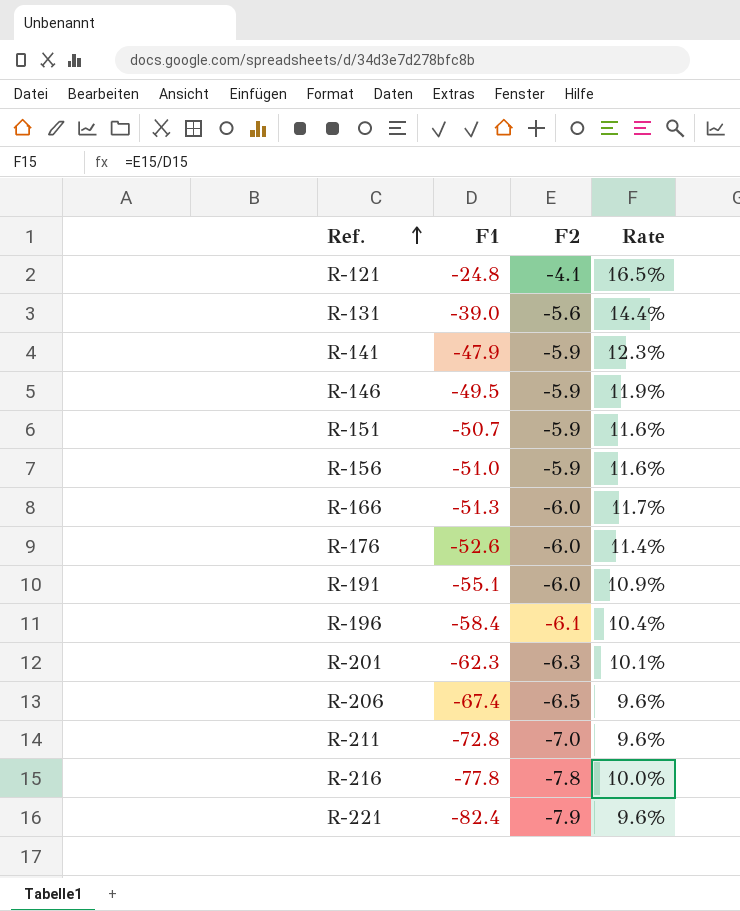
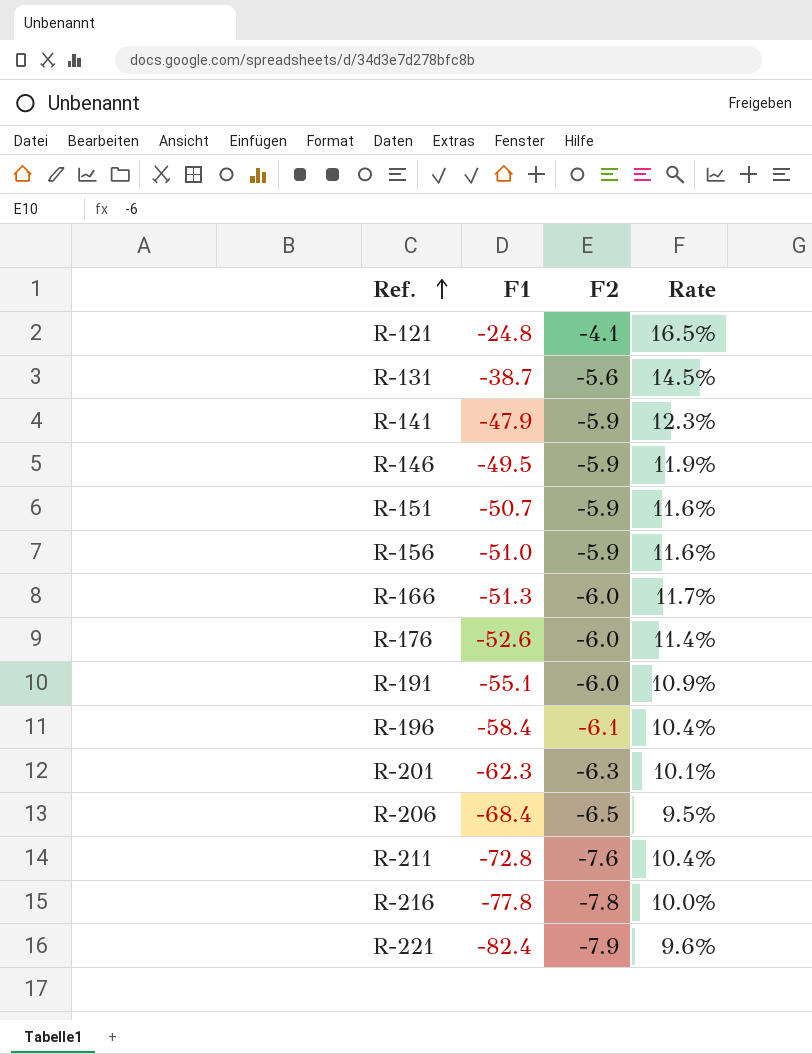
R-131 | F1: -39.0 -> -38.7
R-131 | Rate: 14.4% -> 14.5%
R-206 | F1: -67.4 -> -68.4
R-206 | Rate: 9.6% -> 9.5%
R-211 | F2: -7.0 -> -7.6
R-211 | Rate: 9.6% -> 10.4%

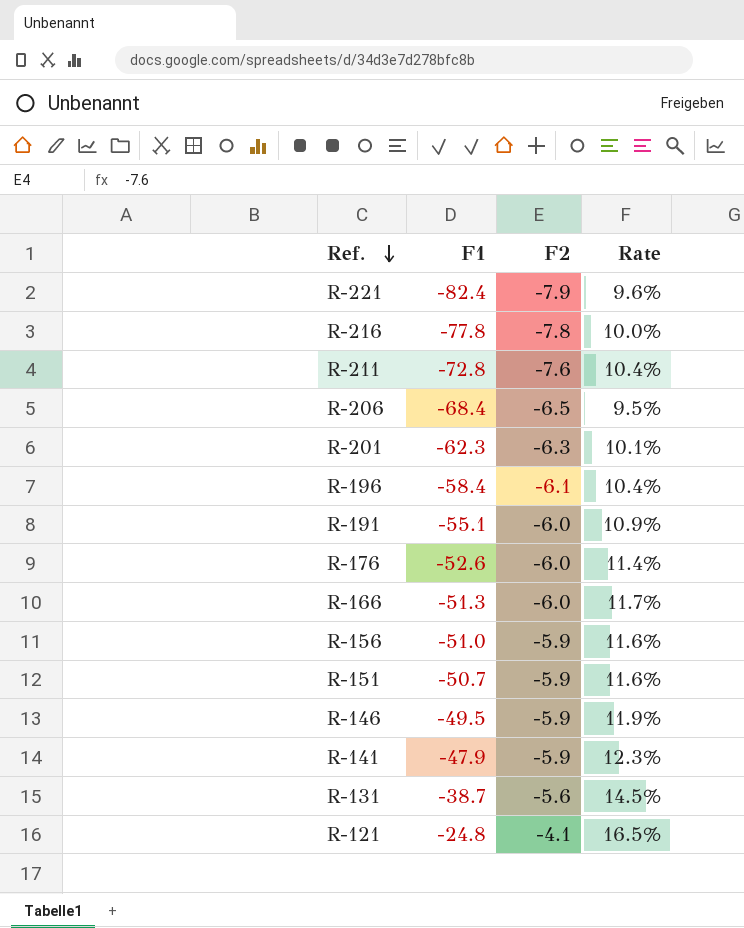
row order: Ref. ascending -> Ref. descending

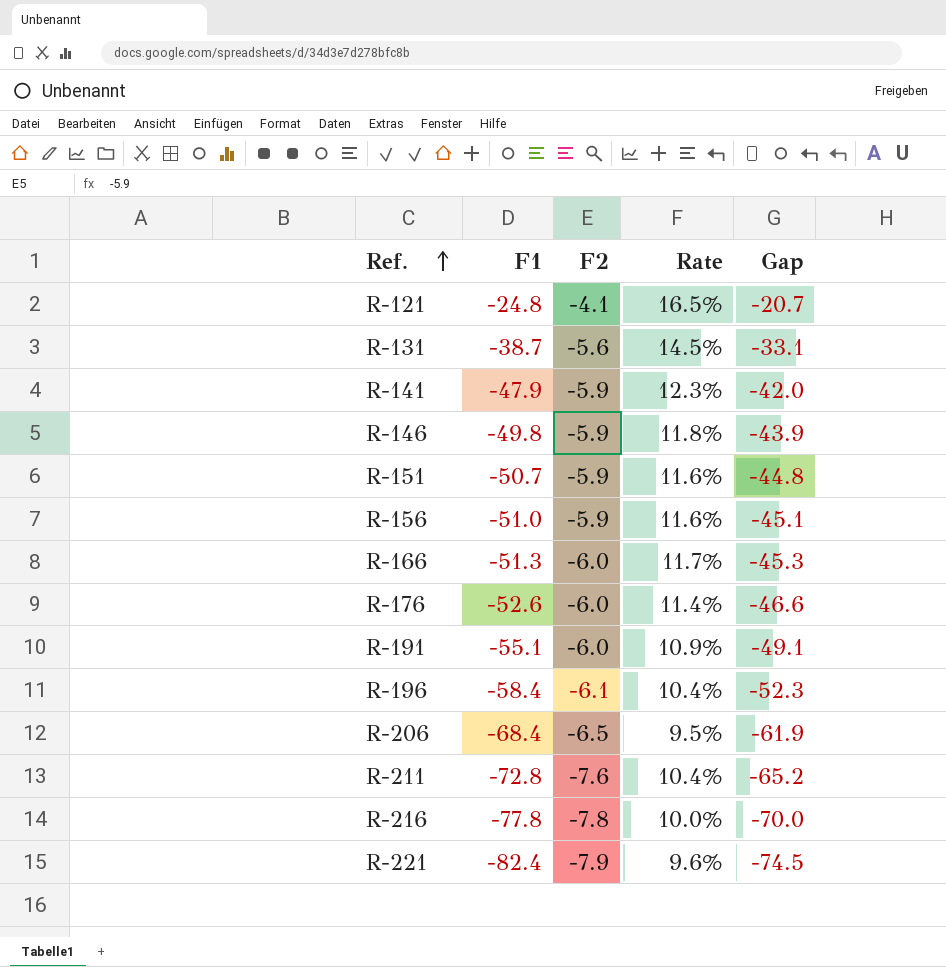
row order: Ref. descending -> Ref. ascending
column Gap | formula: none -> [F1] - [F2]
row R-201: -62.3 | -6.3 | 10.1% -> none
R-146 | F1: -49.5 -> -49.8
R-146 | Rate: 11.9% -> 11.8%

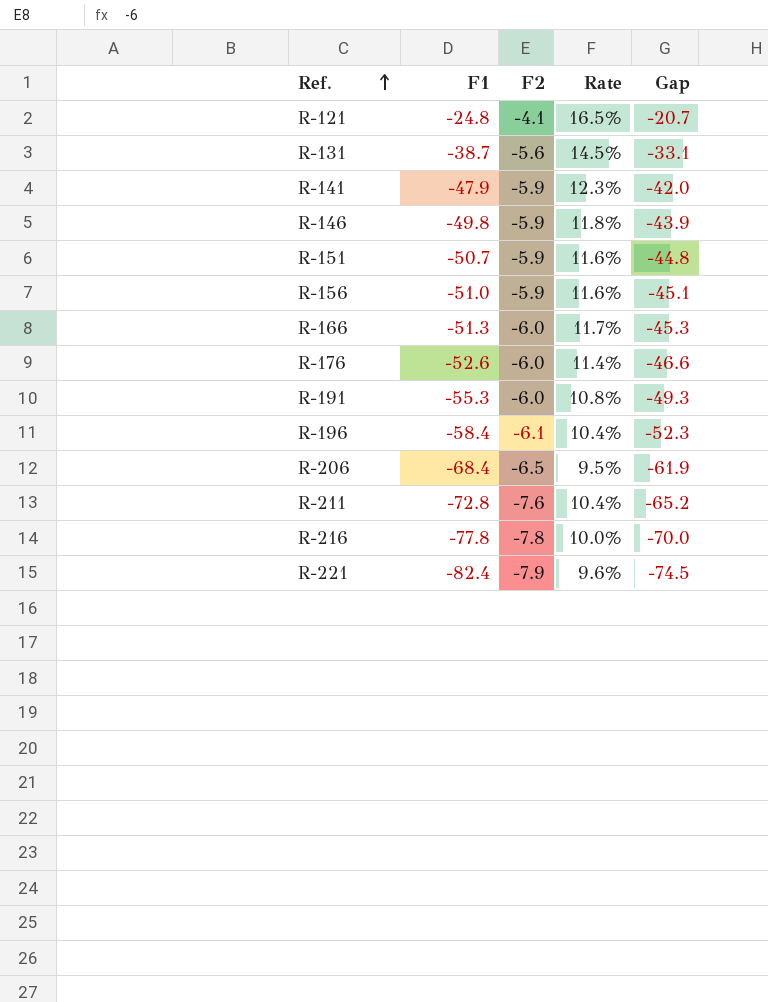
R-191 | F1: -55.1 -> -55.3
R-191 | Rate: 10.9% -> 10.8%
R-191 | Gap: -49.1 -> -49.3

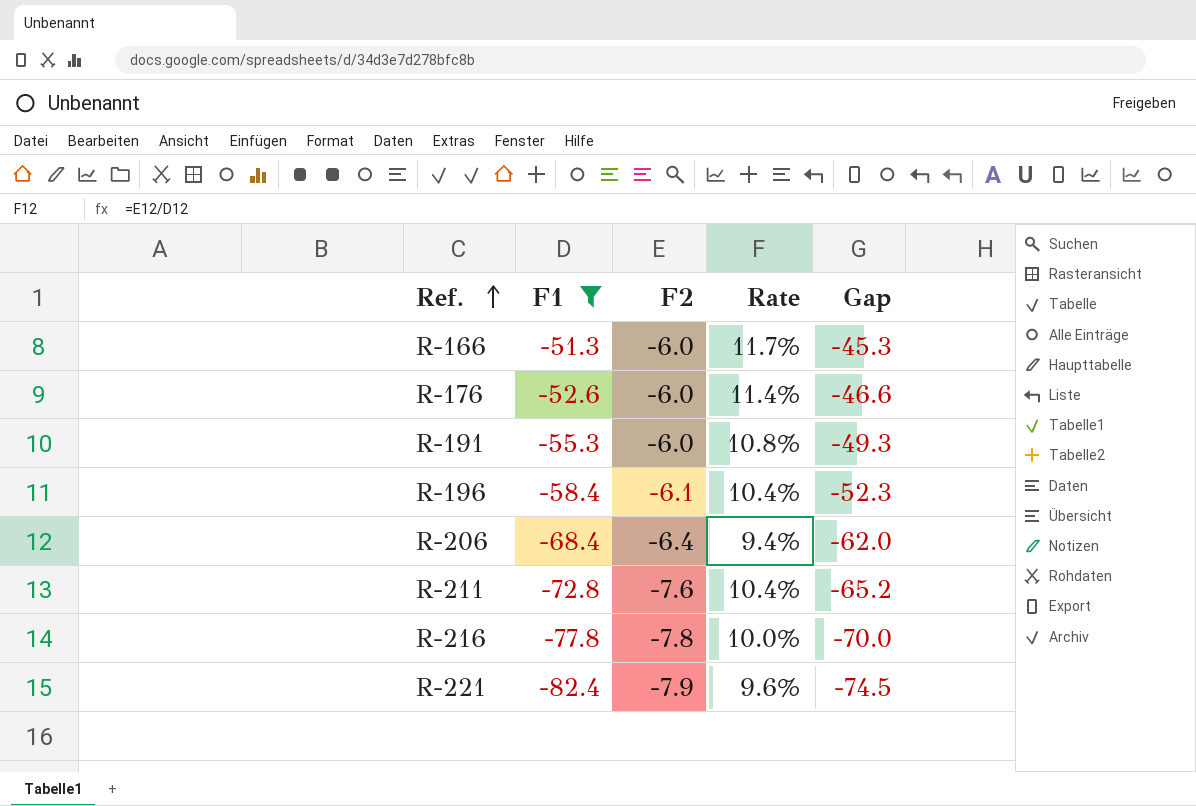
filter: none -> F1 <= -51.3
R-206 | F2: -6.5 -> -6.4
R-206 | Rate: 9.5% -> 9.4%
R-206 | Gap: -61.9 -> -62.0

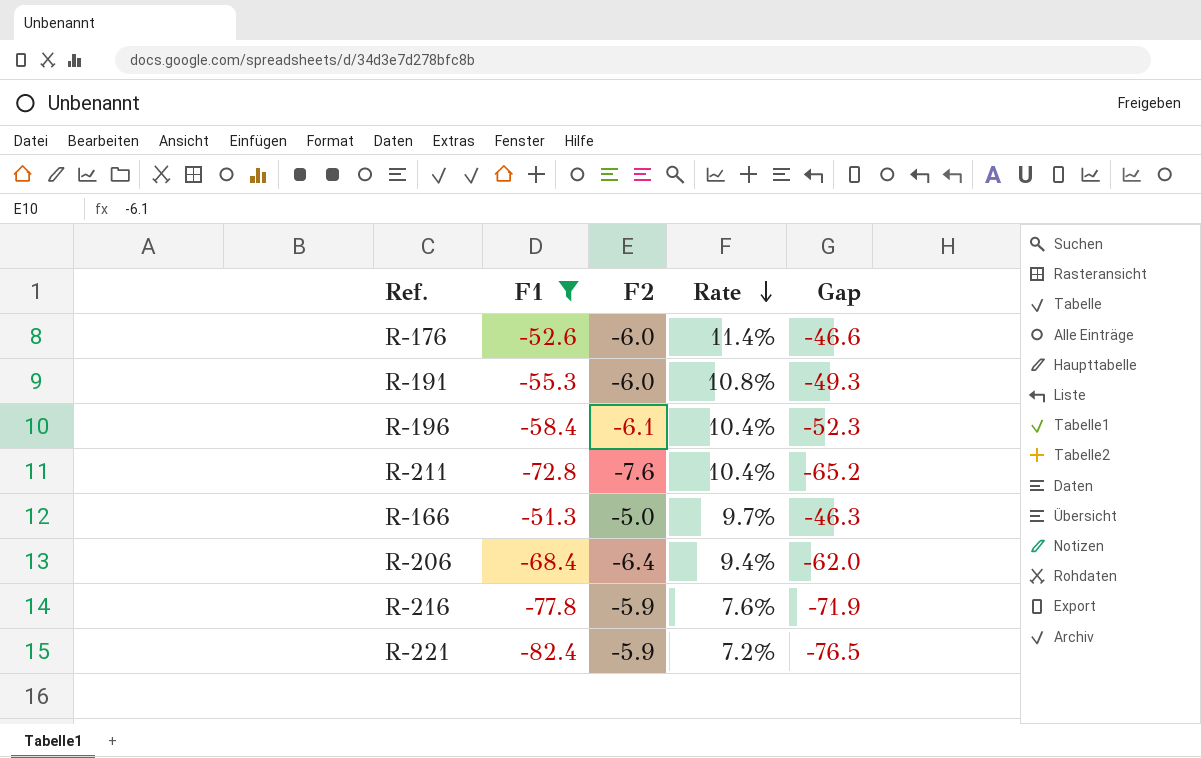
row order: Ref. ascending -> Rate descending
R-166 | F2: -6.0 -> -5.0
R-166 | Rate: 11.7% -> 9.7%
R-166 | Gap: -45.3 -> -46.3
R-216 | F2: -7.8 -> -5.9
R-216 | Rate: 10.0% -> 7.6%
R-216 | Gap: -70.0 -> -71.9
R-221 | F2: -7.9 -> -5.9
R-221 | Rate: 9.6% -> 7.2%
R-221 | Gap: -74.5 -> -76.5

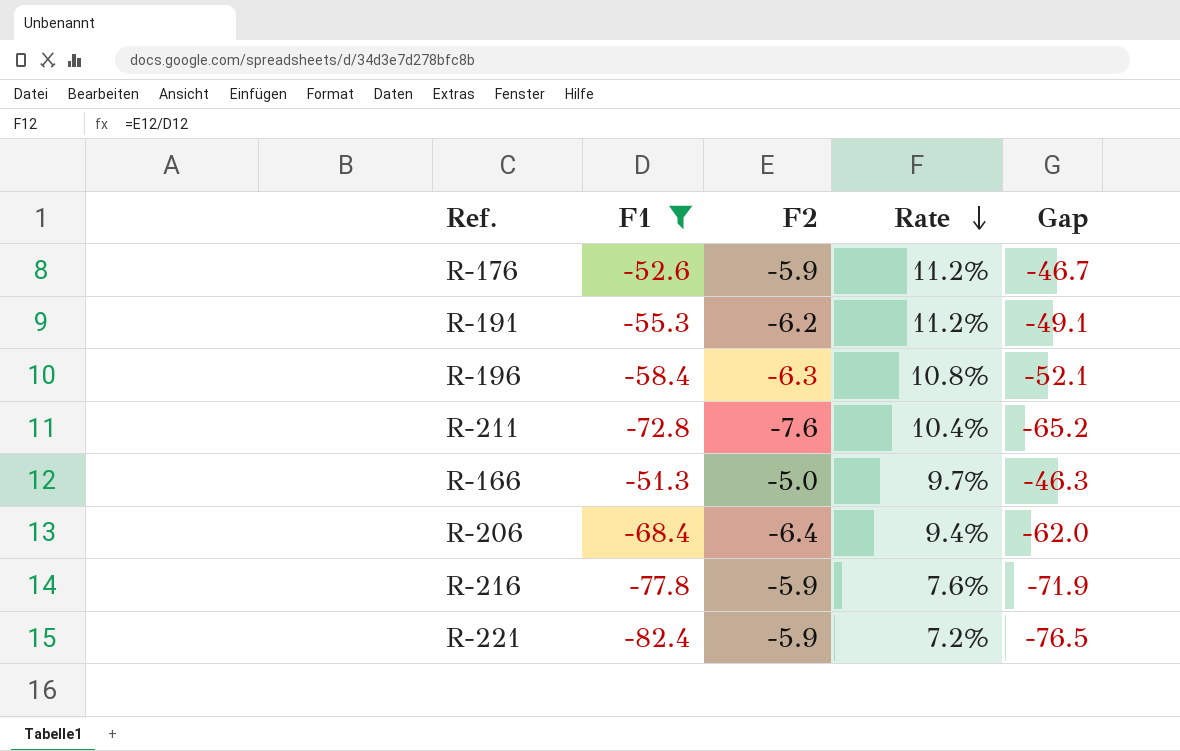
R-176 | F2: -6.0 -> -5.9
R-176 | Rate: 11.4% -> 11.2%
R-176 | Gap: -46.6 -> -46.7
R-191 | F2: -6.0 -> -6.2
R-191 | Rate: 10.8% -> 11.2%
R-191 | Gap: -49.3 -> -49.1
R-196 | F2: -6.1 -> -6.3
R-196 | Rate: 10.4% -> 10.8%
R-196 | Gap: -52.3 -> -52.1

